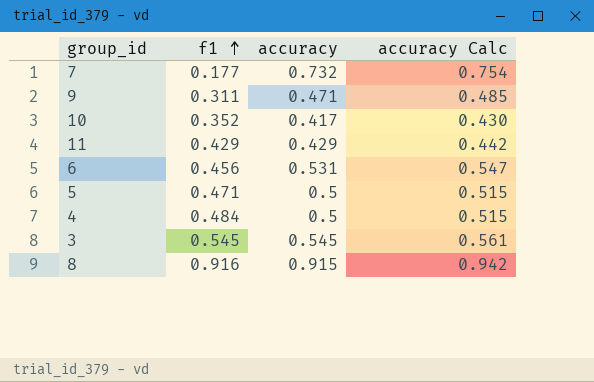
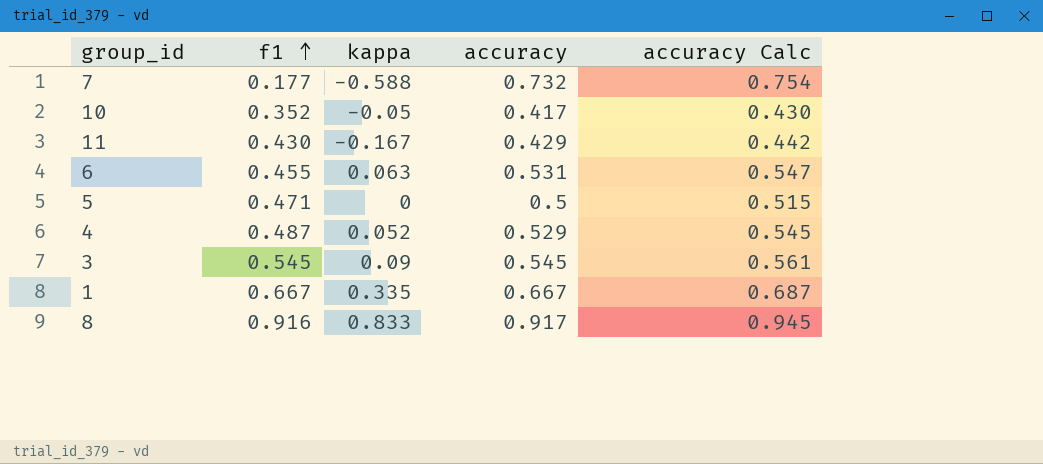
column kappa | position: none -> 3
row 9: 0.311 | 0.471 | 0.485 -> none
11 | f1: 0.429 -> 0.430
6 | f1: 0.456 -> 0.455
4 | f1: 0.484 -> 0.487
4 | accuracy: 0.5 -> 0.529
4 | accuracy Calc: 0.515 -> 0.545
row 1: none -> 0.667 | 0.335 | 0.667 | 0.687
8 | accuracy: 0.915 -> 0.917
8 | accuracy Calc: 0.942 -> 0.945

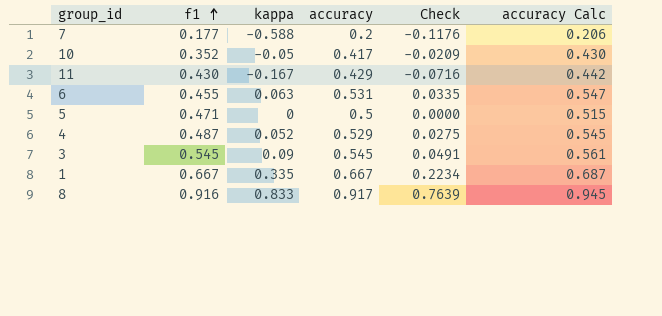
column Check | formula: none -> [kappa] * [accuracy]
7 | accuracy: 0.732 -> 0.2
7 | accuracy Calc: 0.754 -> 0.206

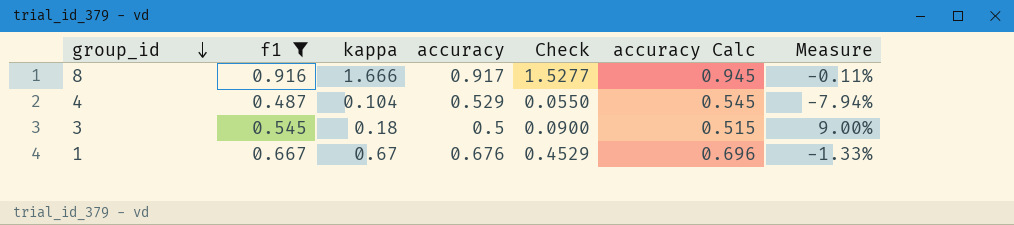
filter: none -> f1 >= 0.487
row order: f1 ascending -> group_id descending
column Measure | formula: none -> ([f1] - [accuracy]) / [accuracy]
8 | kappa: 0.833 -> 1.666
8 | Check: 0.7639 -> 1.5277
4 | kappa: 0.052 -> 0.104
4 | Check: 0.0275 -> 0.0550
3 | kappa: 0.09 -> 0.18
3 | accuracy: 0.545 -> 0.5
3 | Check: 0.0491 -> 0.0900
3 | accuracy Calc: 0.561 -> 0.515
1 | kappa: 0.335 -> 0.67
1 | accuracy: 0.667 -> 0.676
1 | Check: 0.2234 -> 0.4529
1 | accuracy Calc: 0.687 -> 0.696

